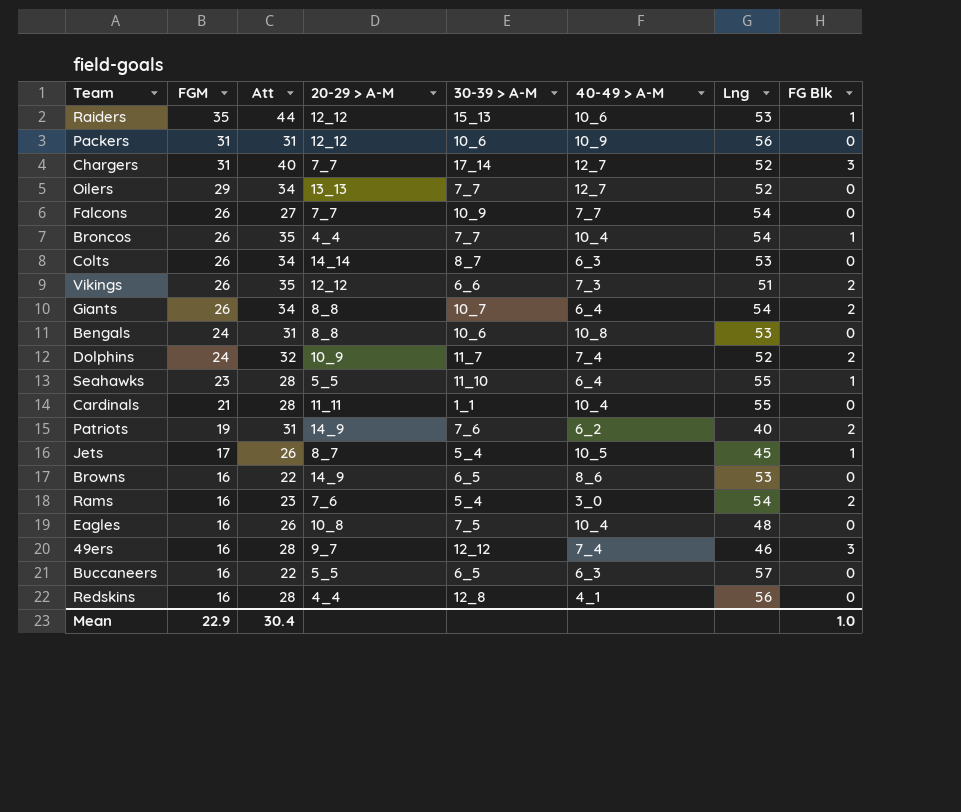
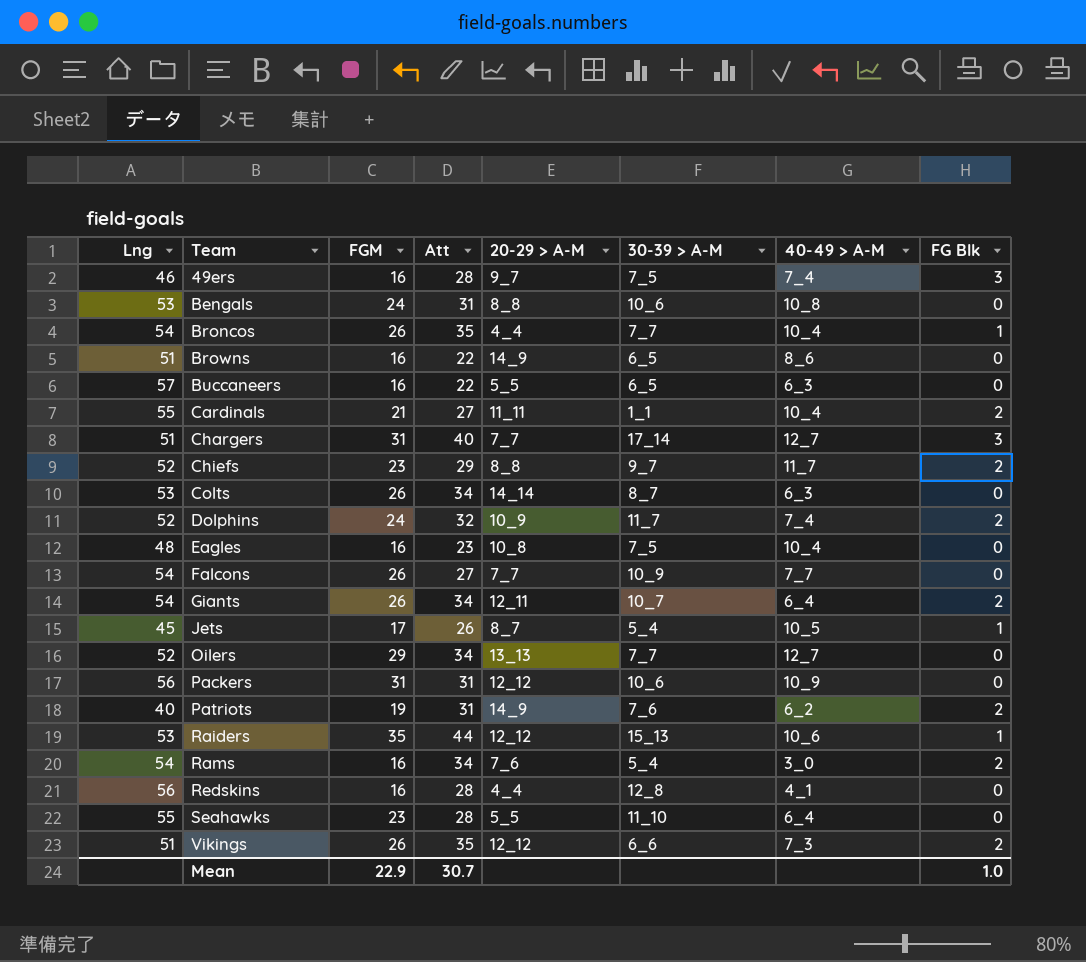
row order: FGM descending -> Team ascending
column Lng | position: 7 -> 1
49ers | 30-39 > A-M: 12_12 -> 7_5
Browns | Lng: 53 -> 51
Cardinals | Att: 28 -> 27
Cardinals | FG Blk: 0 -> 2
Chargers | Lng: 52 -> 51
row Chiefs: none -> 52 | 23 | 29 | 8_8 | 9_7 | 11_7 | 2
Eagles | Att: 26 -> 23
Giants | 20-29 > A-M: 8_8 -> 12_11
Rams | Att: 23 -> 34
Seahawks | FG Blk: 1 -> 0
Mean | Att: 30.4 -> 30.7

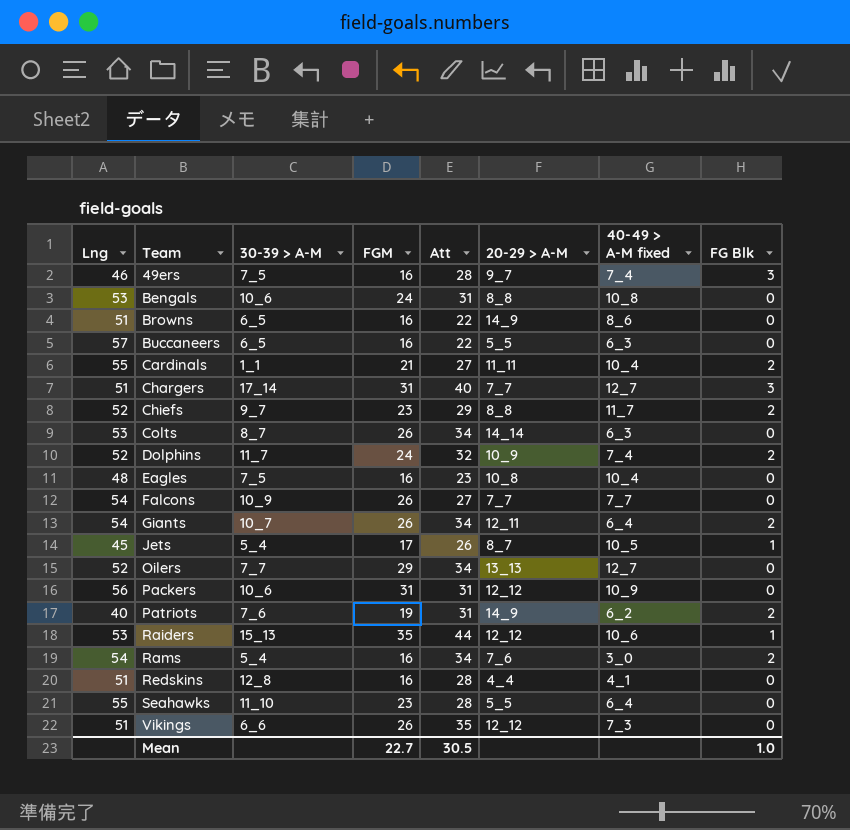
column 30-39 > A-M | position: 6 -> 3
column name: 40-49 > A-M -> 40-49 > A-M fixed
row Broncos: 54 | 26 | 35 | 4_4 | 7_7 | 10_4 | 1 -> none
Redskins | Lng: 56 -> 51
Vikings | FG Blk: 2 -> 0
Mean | FGM: 22.9 -> 22.7
Mean | Att: 30.7 -> 30.5

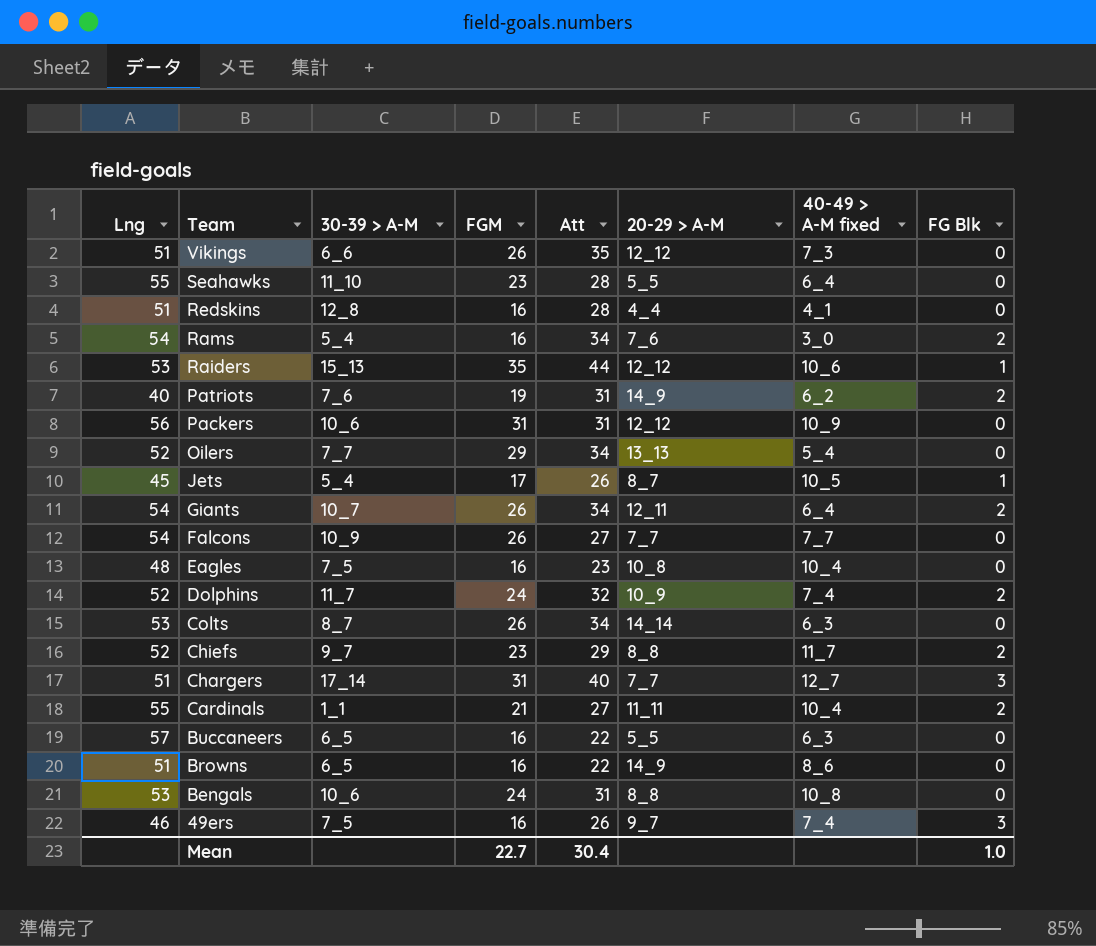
row order: Team ascending -> Team descending
Oilers | 40-49 > A-M fixed: 12_7 -> 5_4
49ers | Att: 28 -> 26
Mean | Att: 30.5 -> 30.4

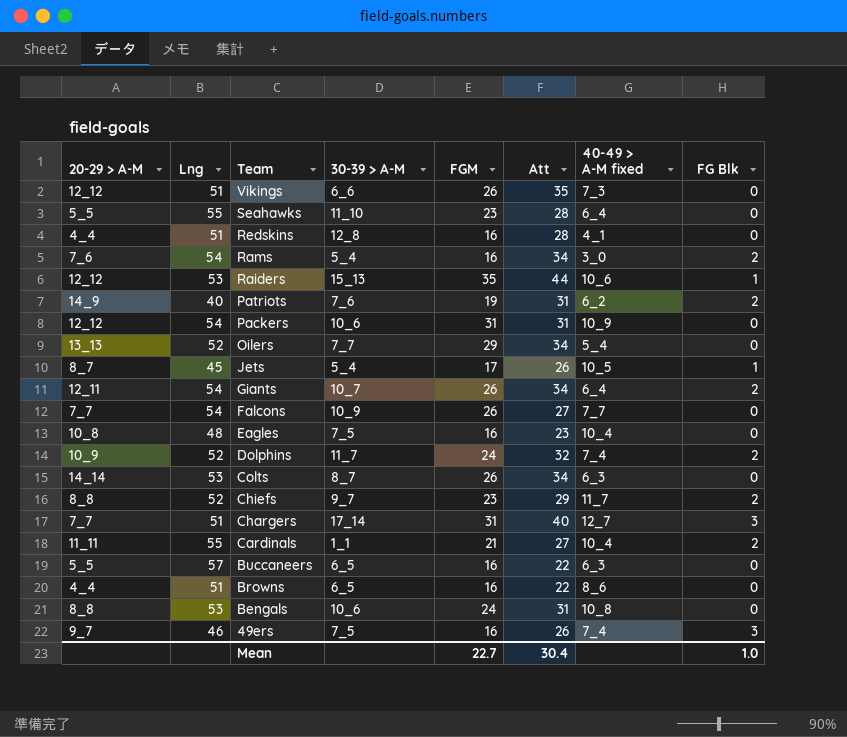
column 20-29 > A-M | position: 6 -> 1
Packers | Lng: 56 -> 54
Browns | 20-29 > A-M: 14_9 -> 4_4

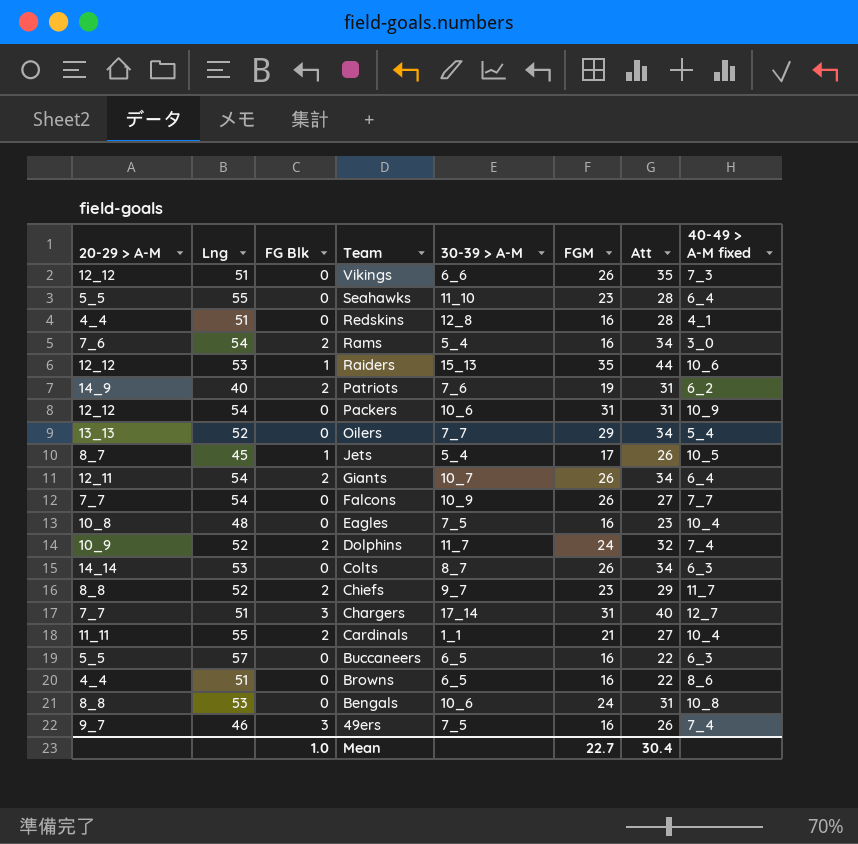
column FG Blk | position: 8 -> 3

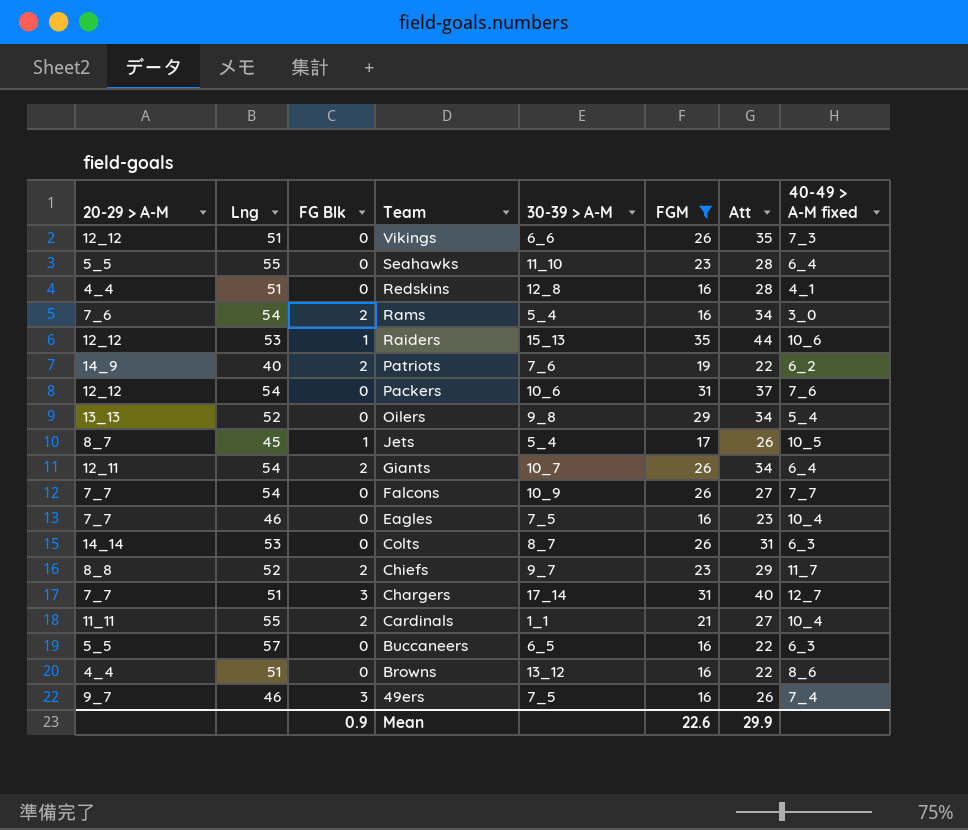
filter: none -> FGM != 24
Patriots | Att: 31 -> 22
Packers | Att: 31 -> 37
Packers | 40-49 > A-M fixed: 10_9 -> 7_6
Oilers | 30-39 > A-M: 7_7 -> 9_8
Eagles | 20-29 > A-M: 10_8 -> 7_7
Eagles | Lng: 48 -> 46
Colts | Att: 34 -> 31
Browns | 30-39 > A-M: 6_5 -> 13_12
Mean | FG Blk: 1.0 -> 0.9
Mean | FGM: 22.7 -> 22.6
Mean | Att: 30.4 -> 29.9

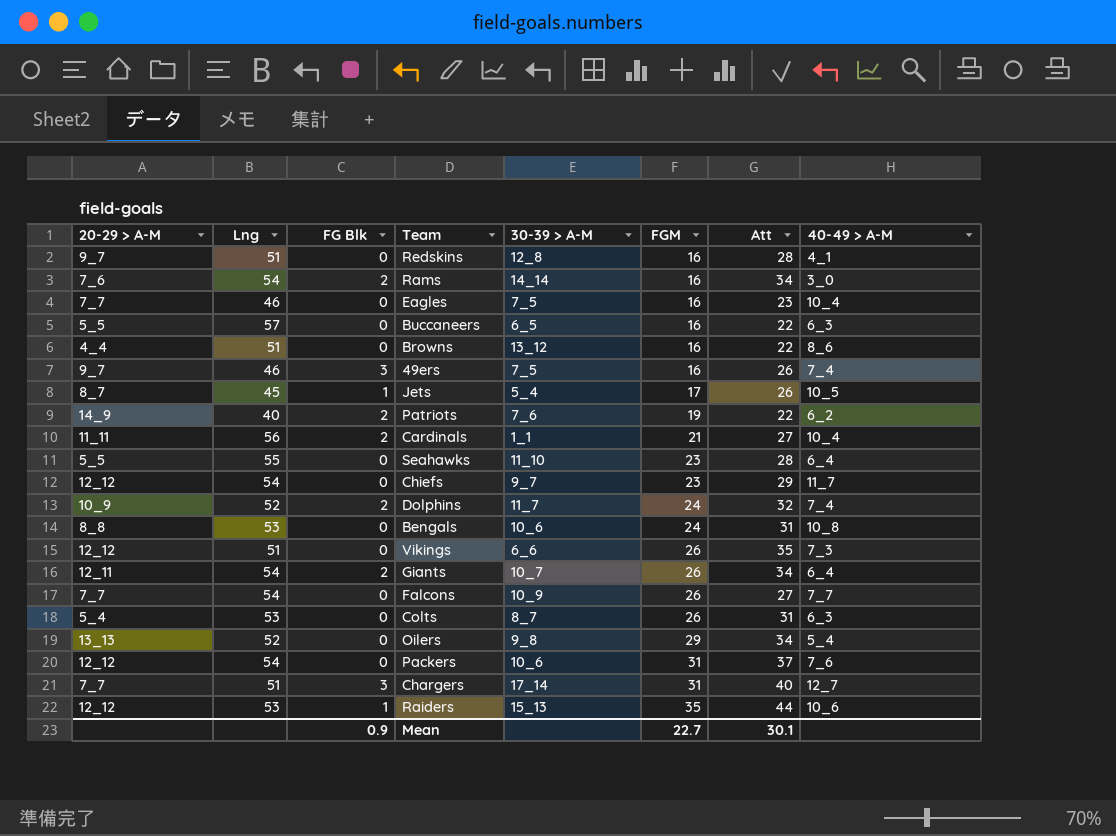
filter: FGM != 24 -> none
row order: Team descending -> FGM ascending
column name: 40-49 > A-M fixed -> 40-49 > A-M
Redskins | 20-29 > A-M: 4_4 -> 9_7
Rams | 30-39 > A-M: 5_4 -> 14_14
Cardinals | Lng: 55 -> 56
Chiefs | 20-29 > A-M: 8_8 -> 12_12
Chiefs | Lng: 52 -> 54
Chiefs | FG Blk: 2 -> 0
Colts | 20-29 > A-M: 14_14 -> 5_4
Mean | FGM: 22.6 -> 22.7
Mean | Att: 29.9 -> 30.1

